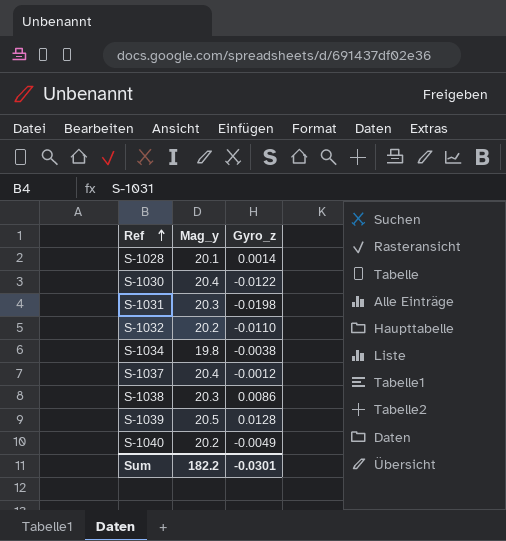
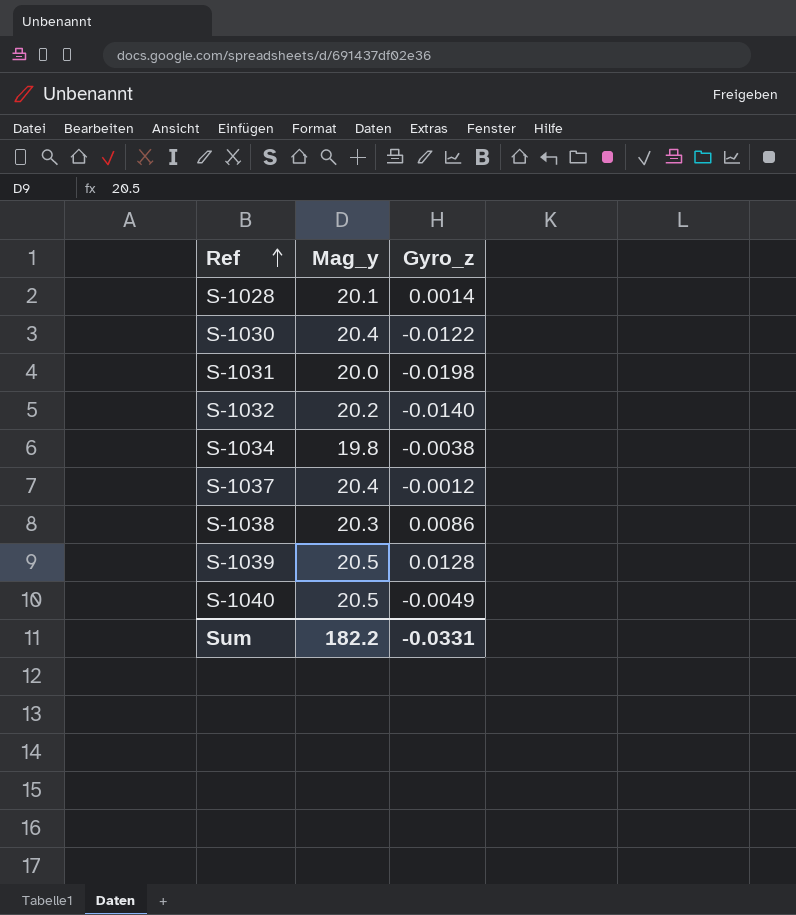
S-1031 | Mag_y: 20.3 -> 20.0
S-1032 | Gyro_z: -0.0110 -> -0.0140
S-1040 | Mag_y: 20.2 -> 20.5
Sum | Gyro_z: -0.0301 -> -0.0331

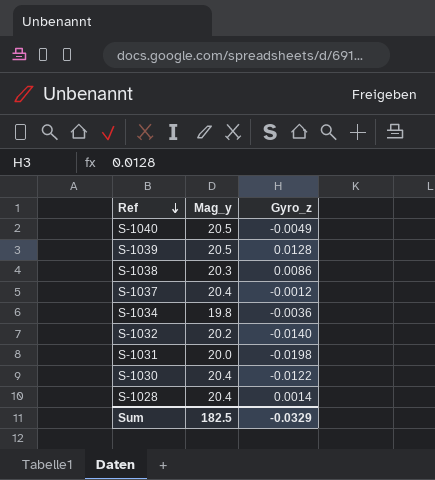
row order: Ref ascending -> Ref descending
S-1034 | Gyro_z: -0.0038 -> -0.0036
S-1028 | Mag_y: 20.1 -> 20.4
Sum | Mag_y: 182.2 -> 182.5
Sum | Gyro_z: -0.0331 -> -0.0329

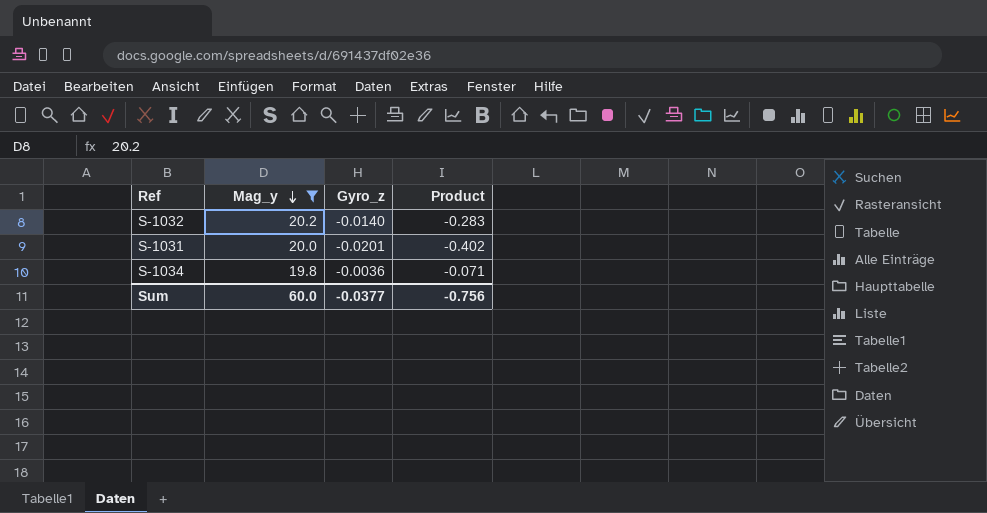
filter: none -> Mag_y <= 20.2
row order: Ref descending -> Mag_y descending
column Product | formula: none -> [Mag_y] * [Gyro_z]
S-1031 | Gyro_z: -0.0198 -> -0.0201
Sum | Mag_y: 182.5 -> 60.0
Sum | Gyro_z: -0.0329 -> -0.0377

